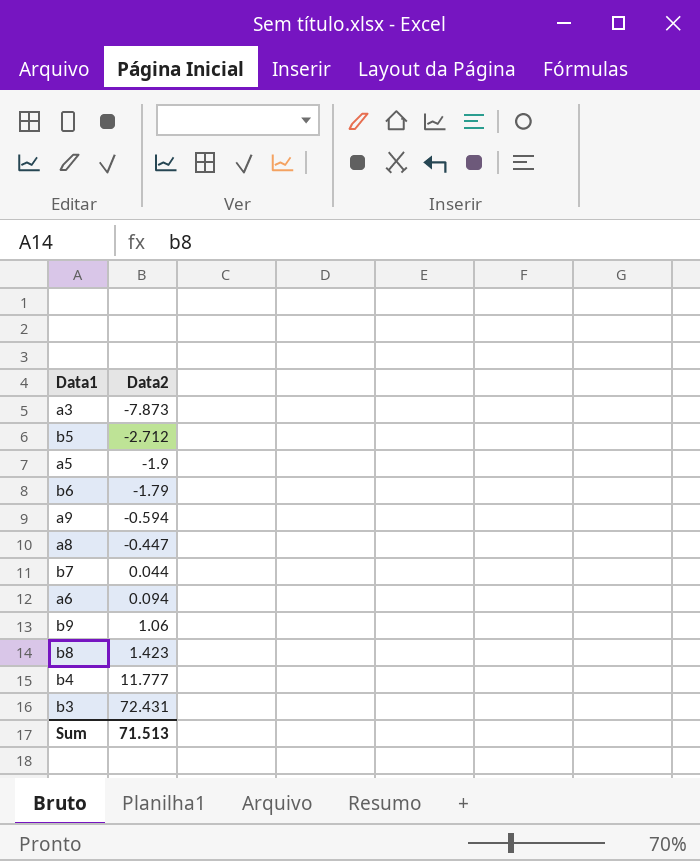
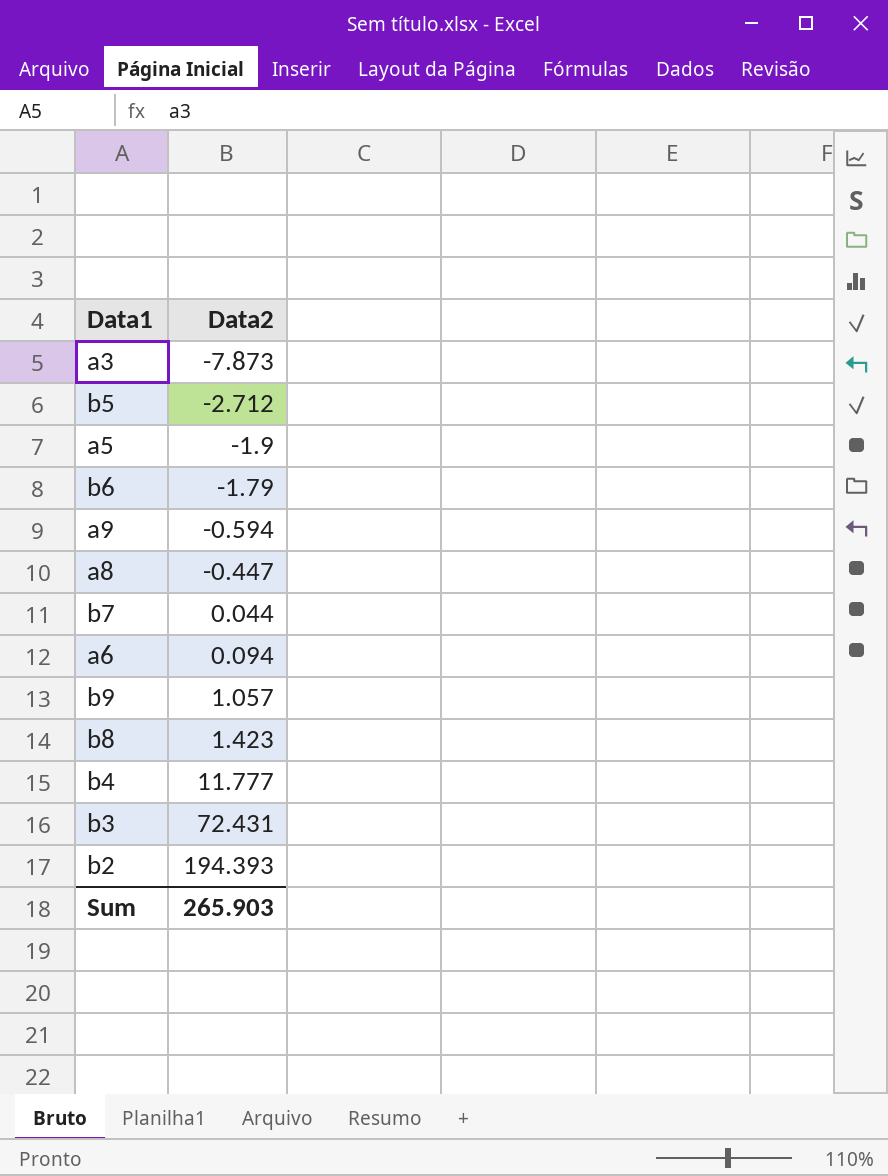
b9 | Data2: 1.06 -> 1.057
row b2: none -> 194.393
Sum | Data2: 71.513 -> 265.903

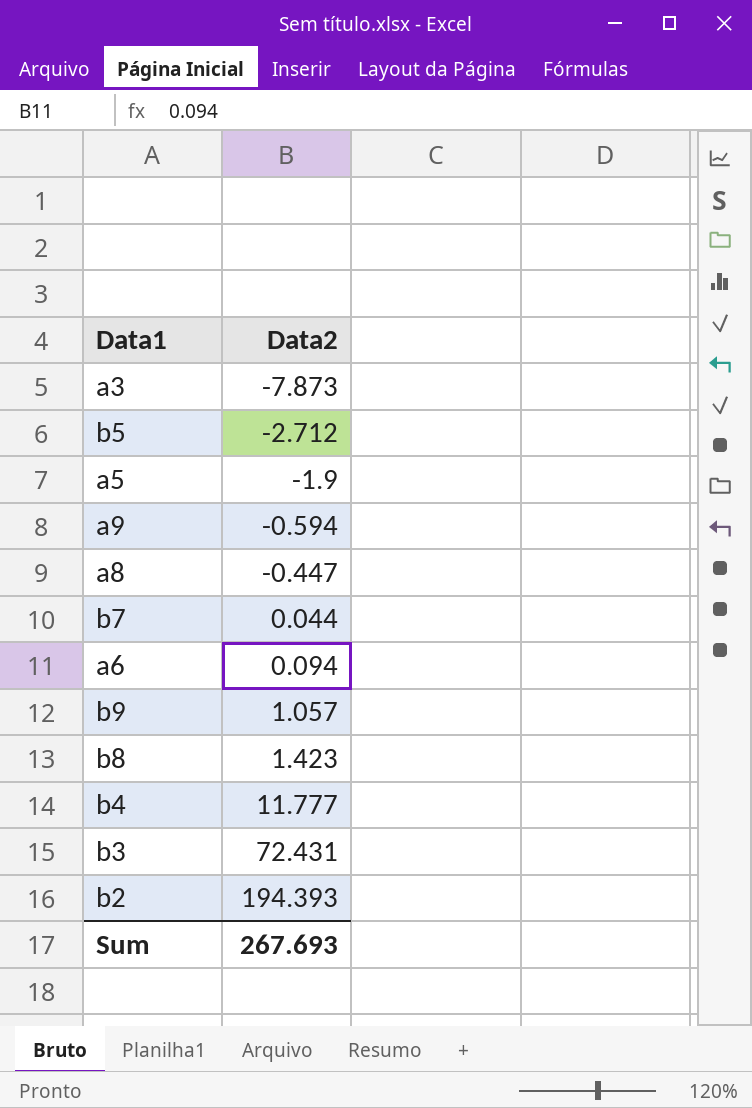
row b6: -1.79 -> none
Sum | Data2: 265.903 -> 267.693

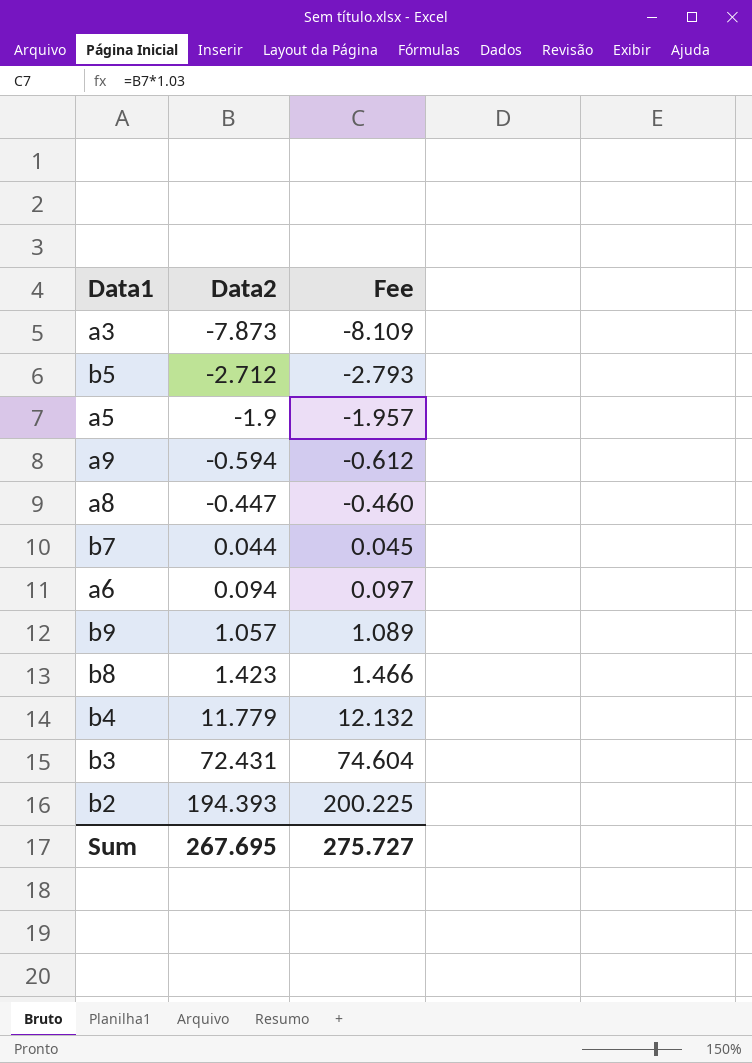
column Fee | formula: none -> [Data2] * 1.03
b4 | Data2: 11.777 -> 11.779
Sum | Data2: 267.693 -> 267.695

